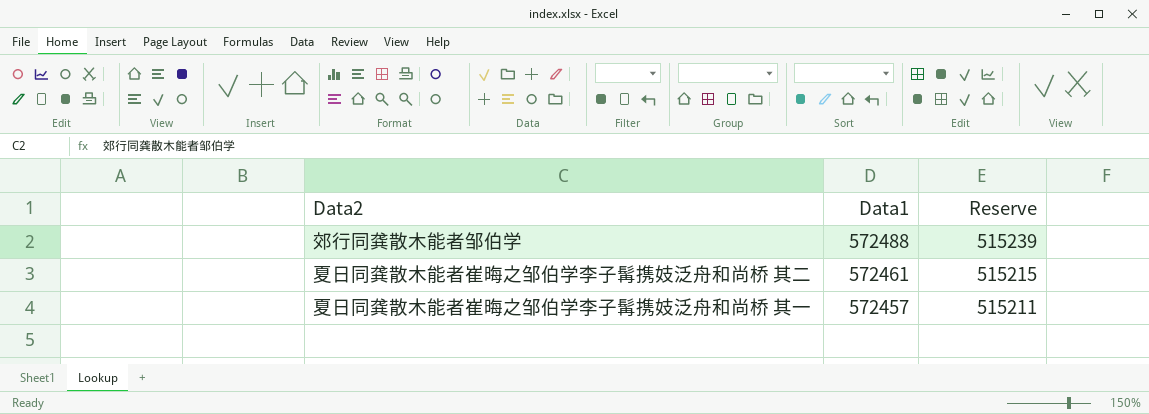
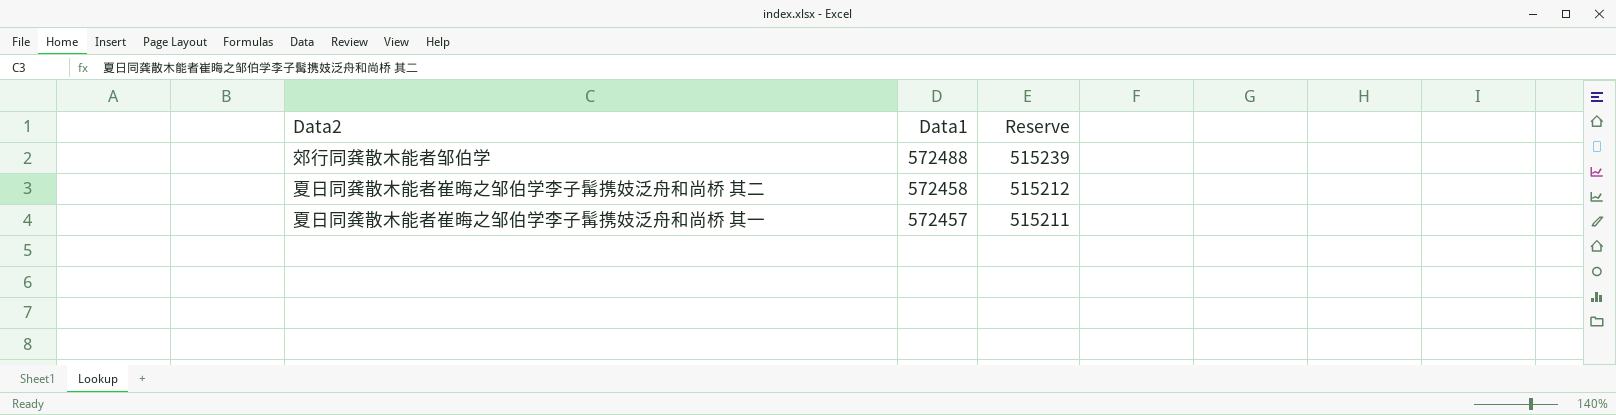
夏日同龚散木能者崔晦之邹伯学李子髯携妓泛舟和尚桥 其二 | Data1: 572461 -> 572458
夏日同龚散木能者崔晦之邹伯学李子髯携妓泛舟和尚桥 其二 | Reserve: 515215 -> 515212

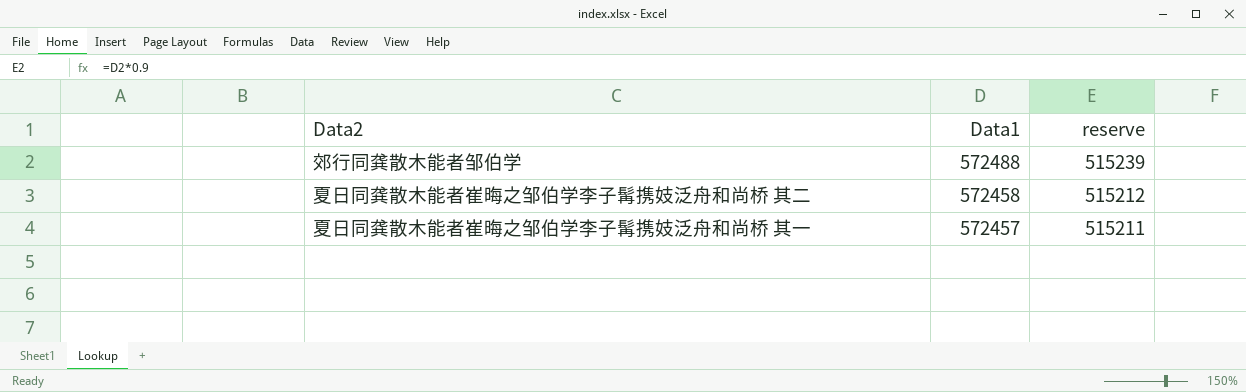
column name: Reserve -> reserve

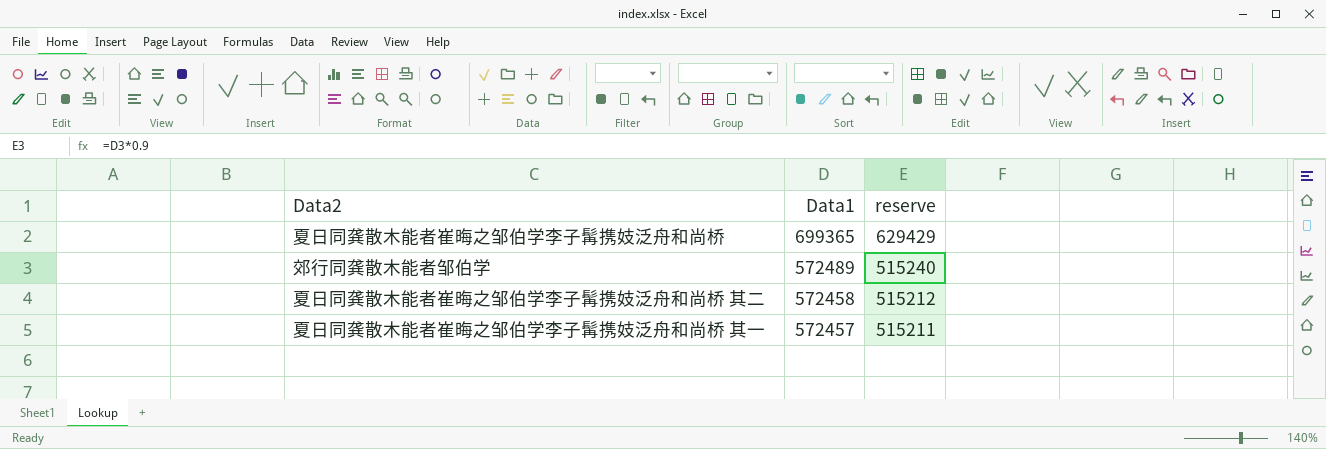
row 夏日同龚散木能者崔晦之邹伯学李子髯携妓泛舟和尚桥: none -> 699365 | 629429
郊行同龚散木能者邹伯学 | Data1: 572488 -> 572489
郊行同龚散木能者邹伯学 | reserve: 515239 -> 515240

